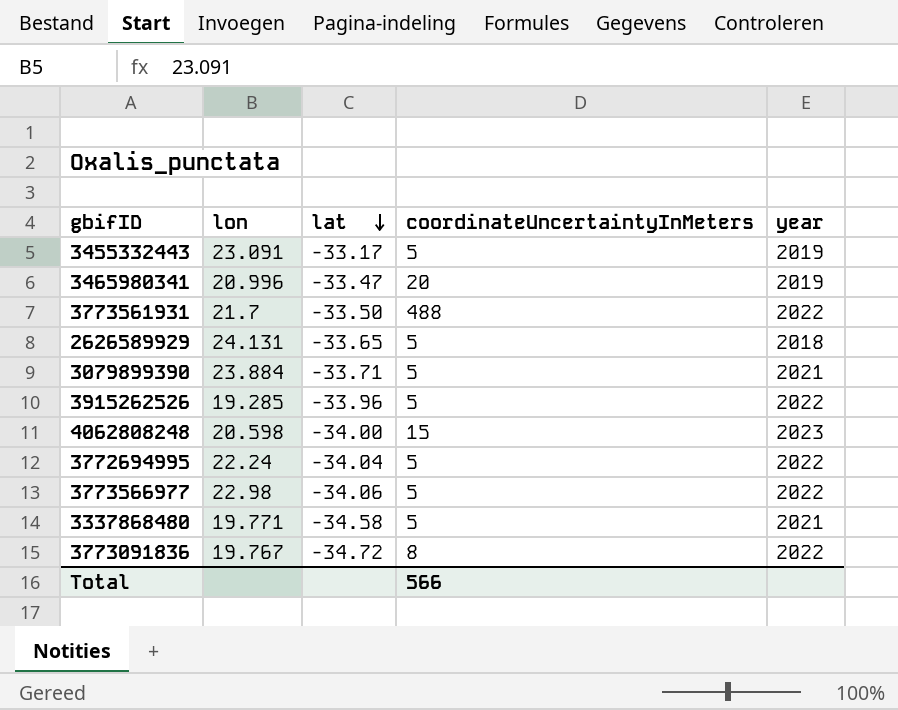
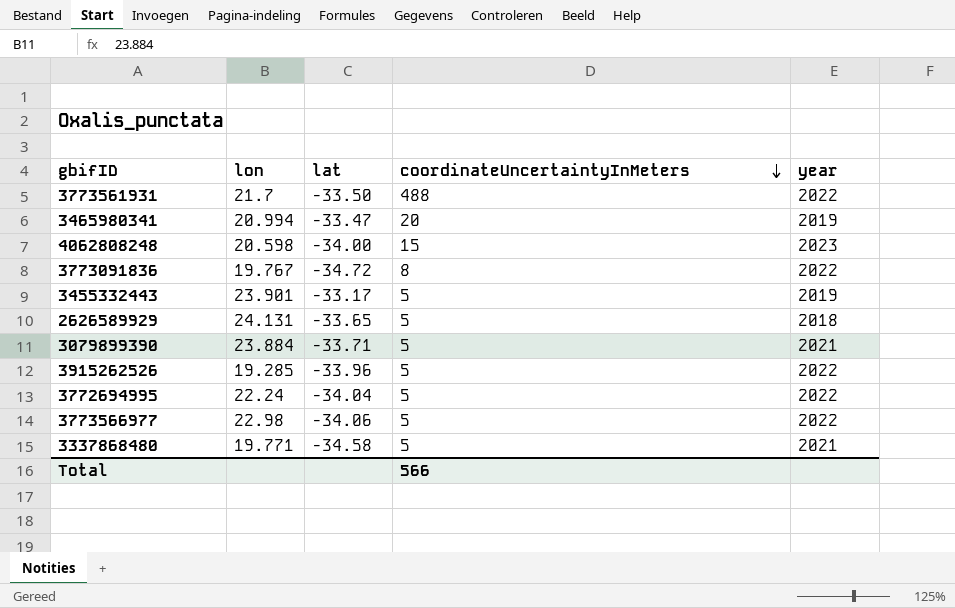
row order: lat descending -> coordinateUncertaintyInMeters descending
3465980341 | lon: 20.996 -> 20.994
3455332443 | lon: 23.091 -> 23.901

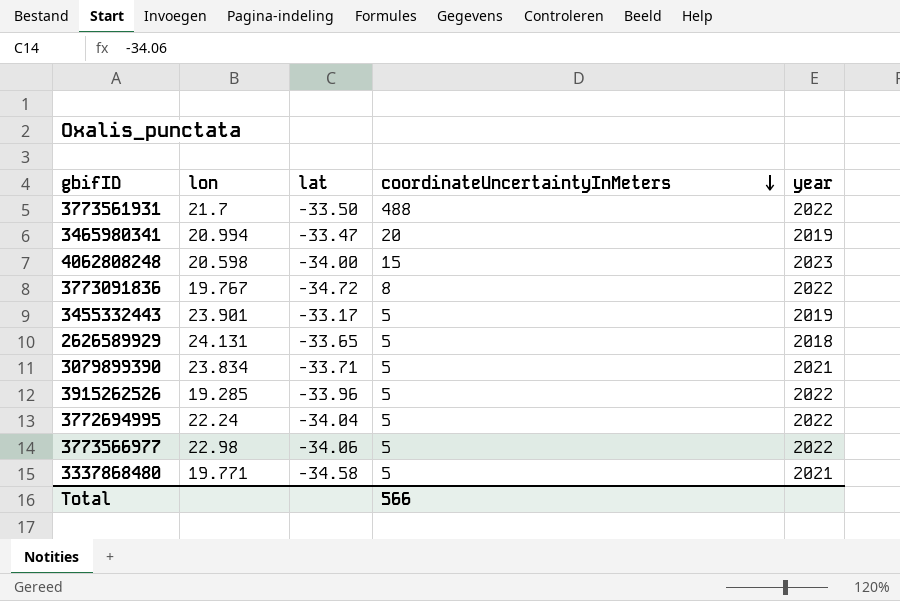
3079899390 | lon: 23.884 -> 23.834

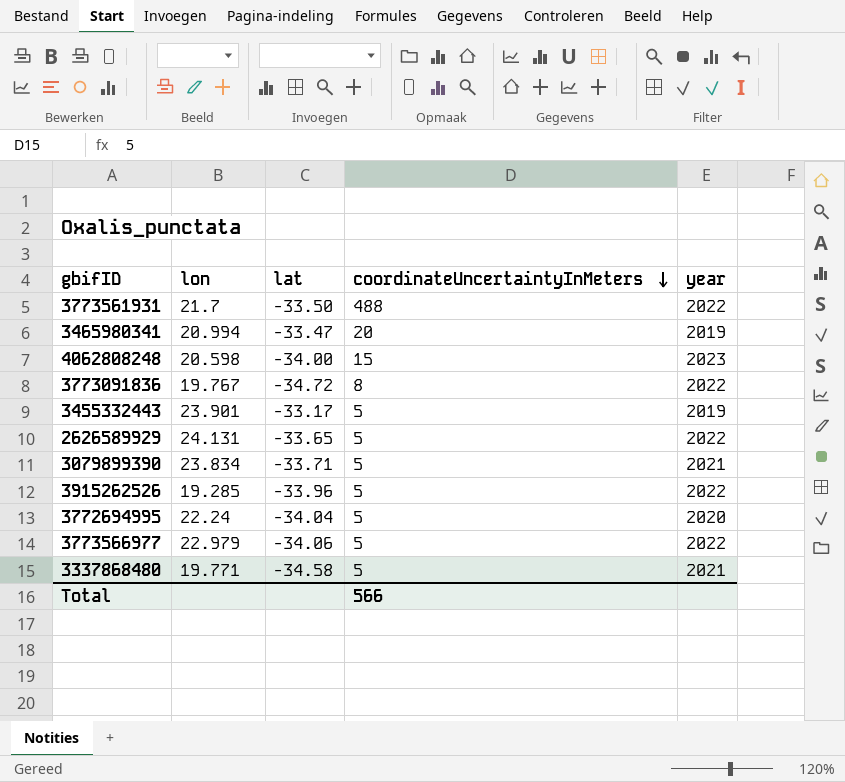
2626589929 | year: 2018 -> 2022
3772694995 | year: 2022 -> 2020
3773566977 | lon: 22.98 -> 22.979

